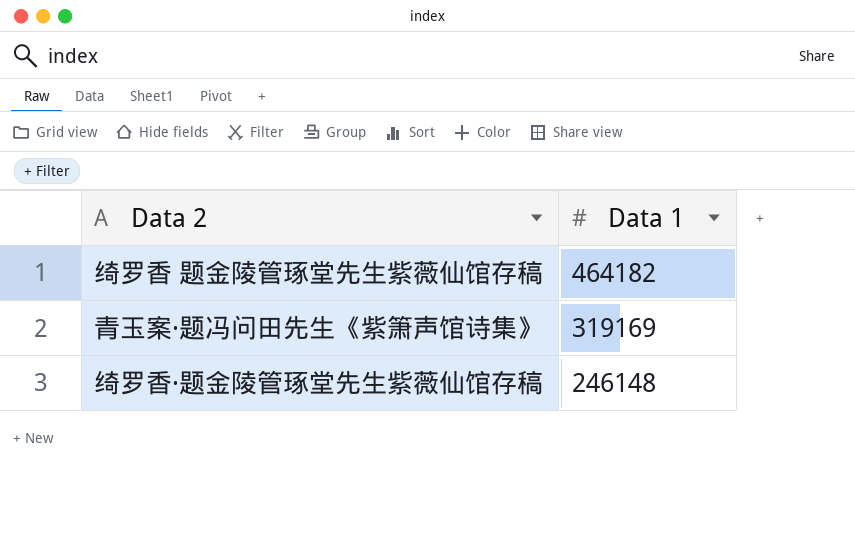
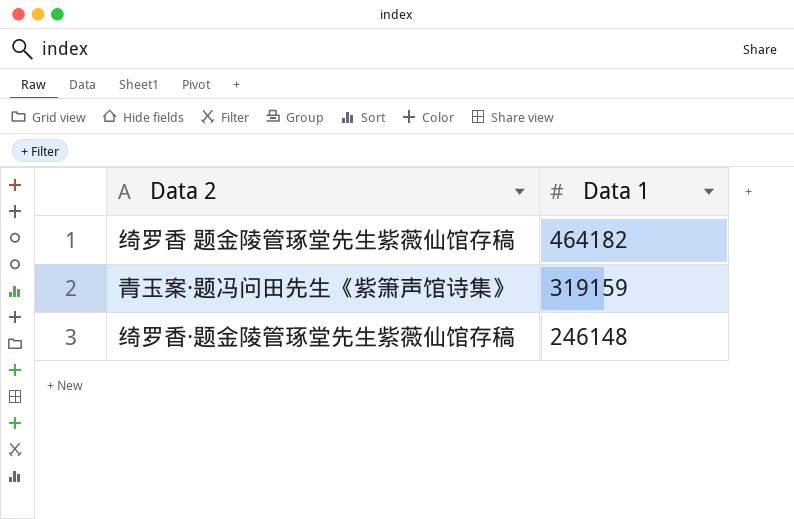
青玉案·题冯问田先生《紫箫声馆诗集》 | Data 1: 319169 -> 319159

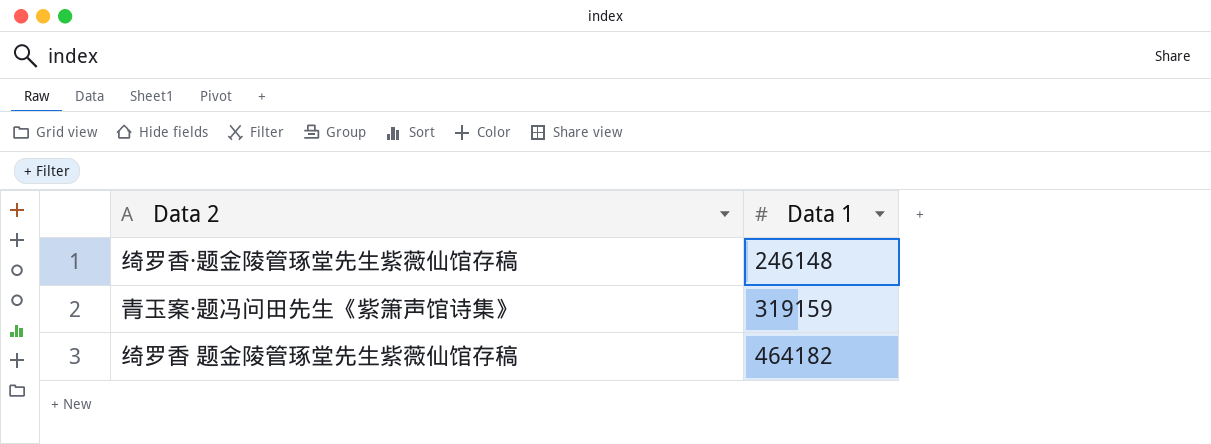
row order: Data 1 descending -> Data 1 ascending

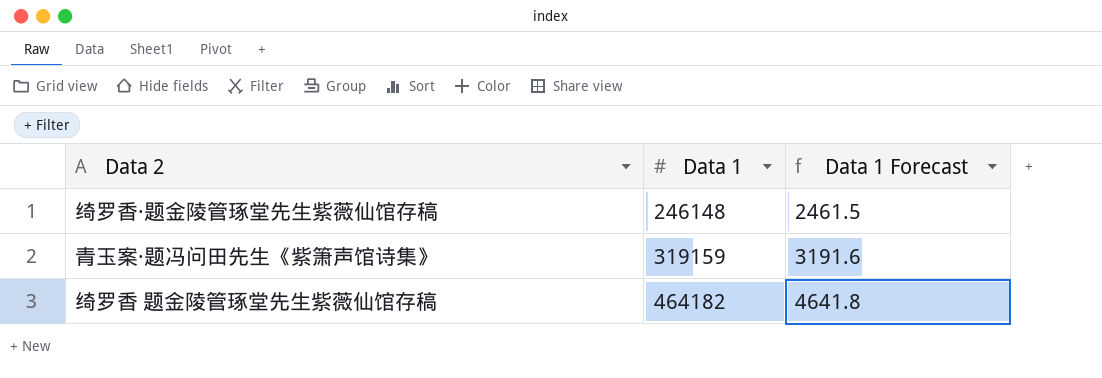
column Data 1 Forecast | formula: none -> [Data 1] * 0.01

